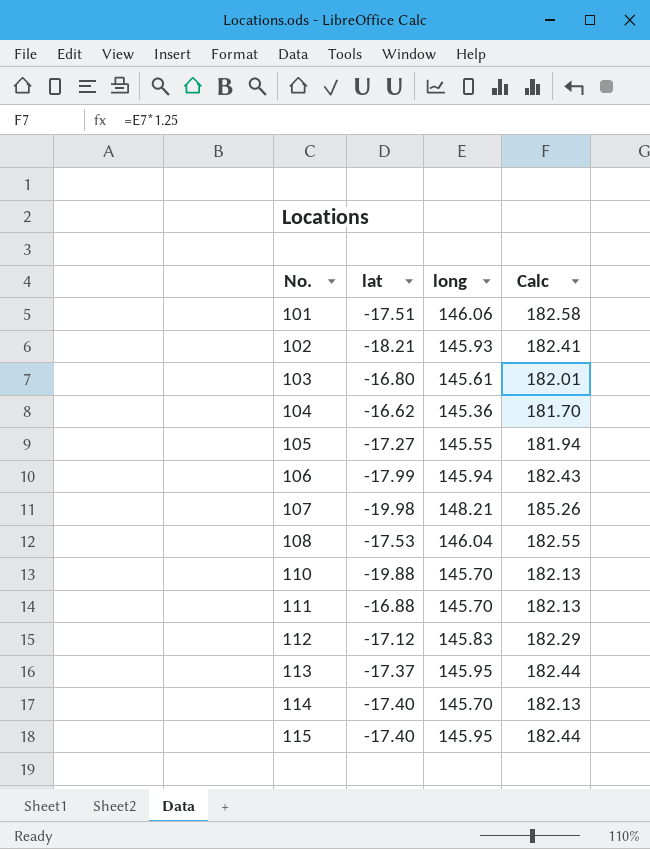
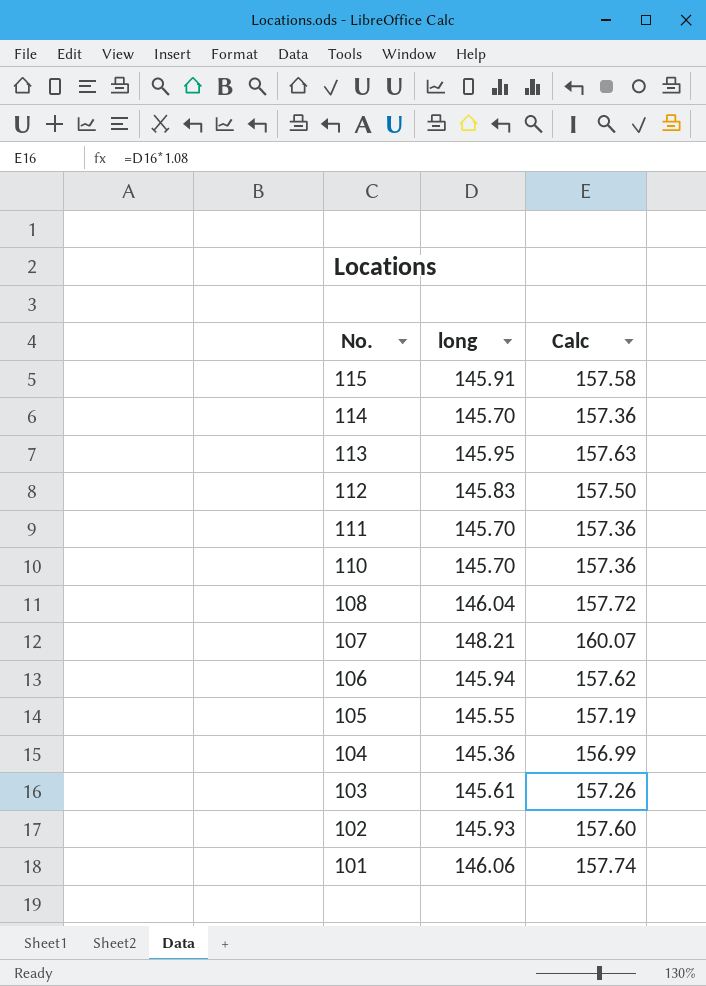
row order: No. ascending -> No. descending
column lat | position: 2 -> none
column Calc | formula: [long] * 1.25 -> [long] * 1.08
115 | long: 145.95 -> 145.91

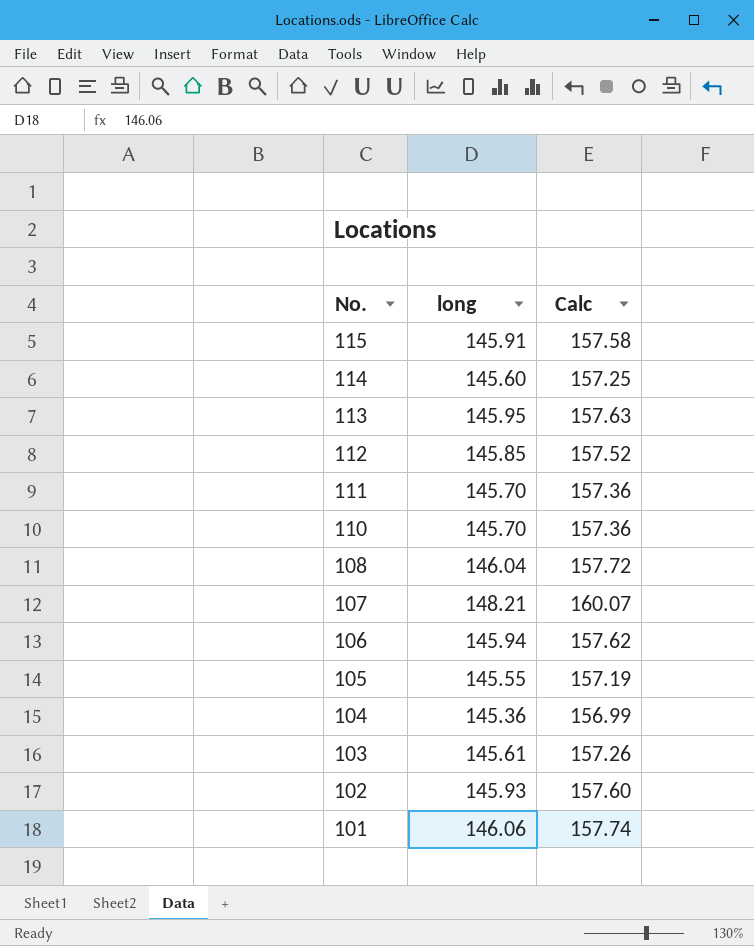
114 | long: 145.70 -> 145.60
114 | Calc: 157.36 -> 157.25
112 | long: 145.83 -> 145.85
112 | Calc: 157.50 -> 157.52

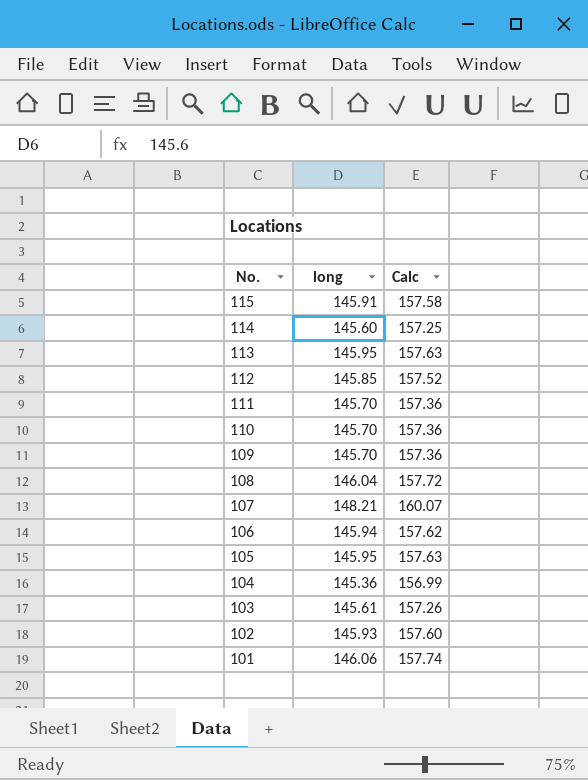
row 109: none -> 145.70 | 157.36
105 | long: 145.55 -> 145.95
105 | Calc: 157.19 -> 157.63

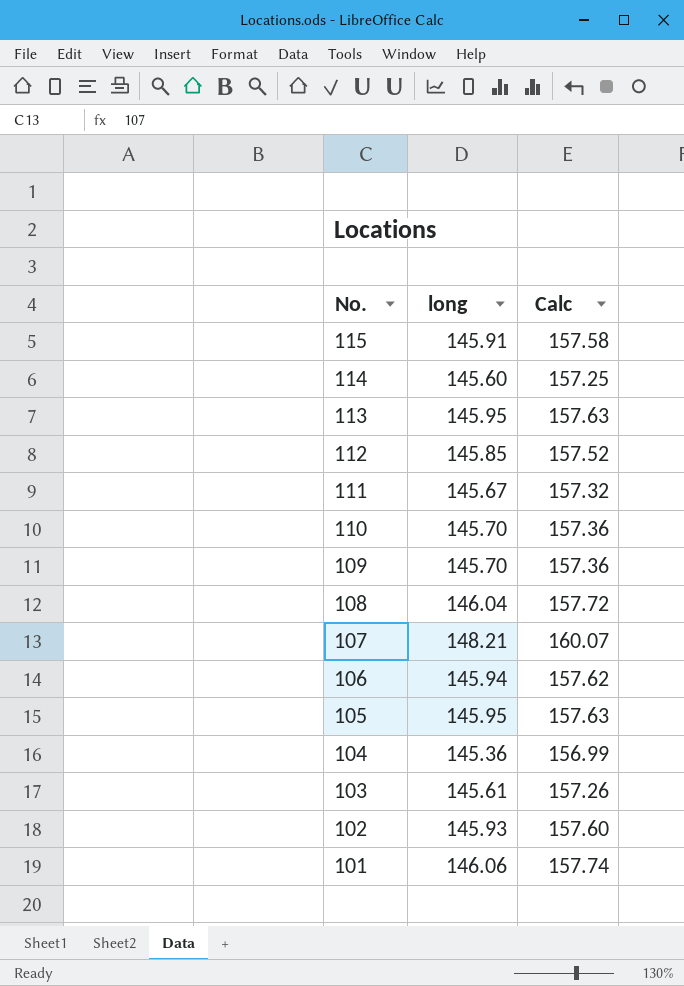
111 | long: 145.70 -> 145.67
111 | Calc: 157.36 -> 157.32

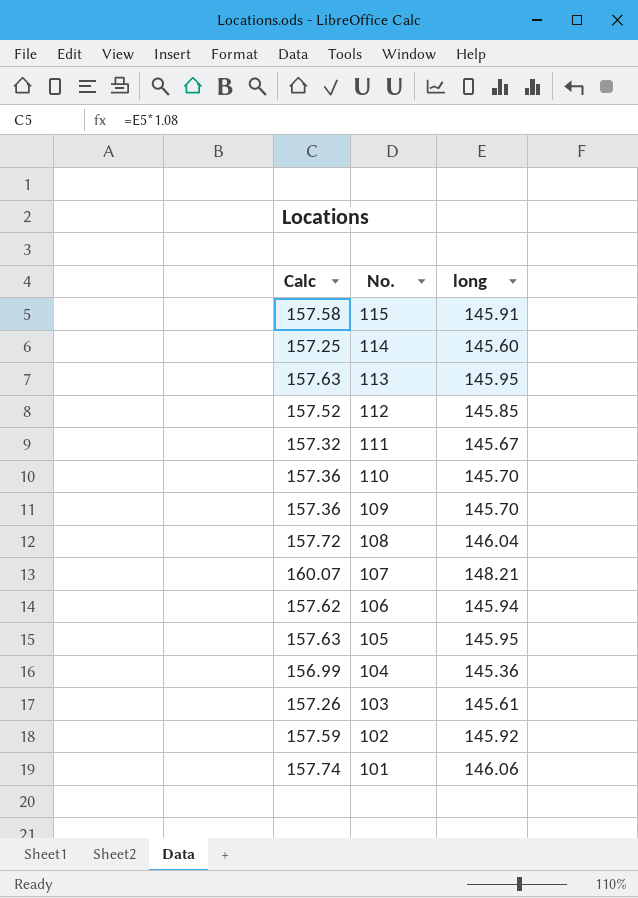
column Calc | position: 3 -> 1
102 | Calc: 157.60 -> 157.59
102 | long: 145.93 -> 145.92

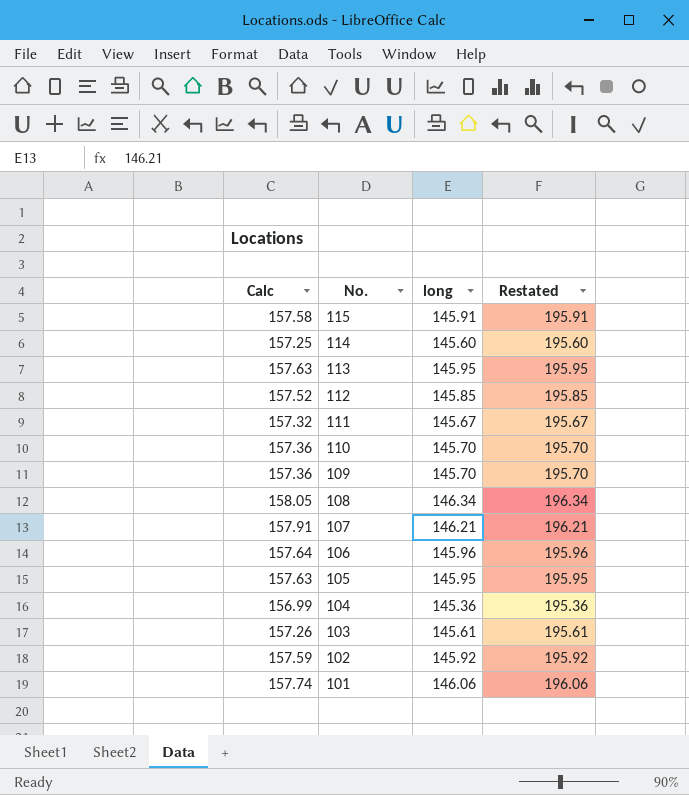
column Restated | formula: none -> [long] + 50
108 | Calc: 157.72 -> 158.05
108 | long: 146.04 -> 146.34
107 | Calc: 160.07 -> 157.91
107 | long: 148.21 -> 146.21
106 | Calc: 157.62 -> 157.64
106 | long: 145.94 -> 145.96

